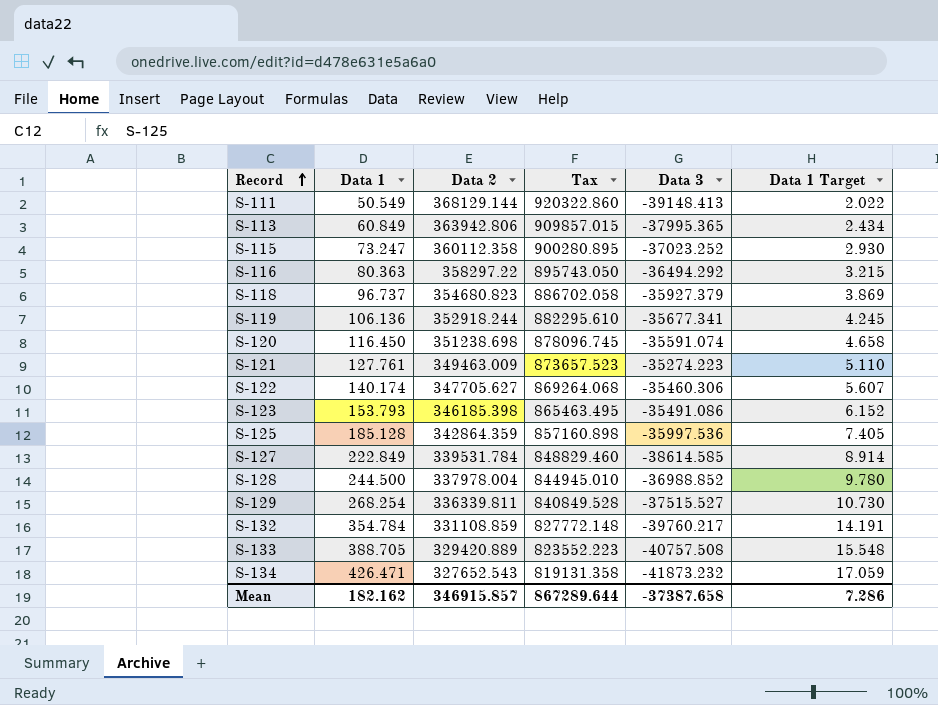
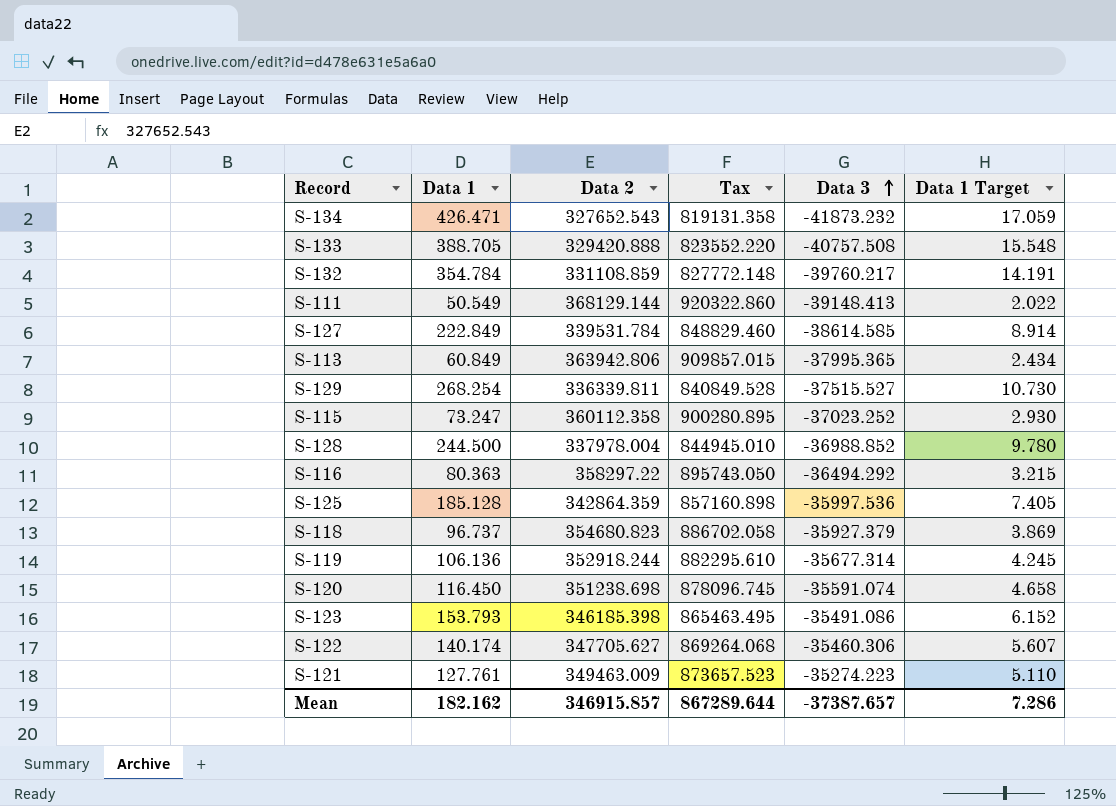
row order: Record ascending -> Data 3 ascending
S-133 | Data 2: 329420.889 -> 329420.888
S-133 | Tax: 823552.223 -> 823552.220
S-119 | Data 3: -35677.341 -> -35677.314
Mean | Data 3: -37387.658 -> -37387.657

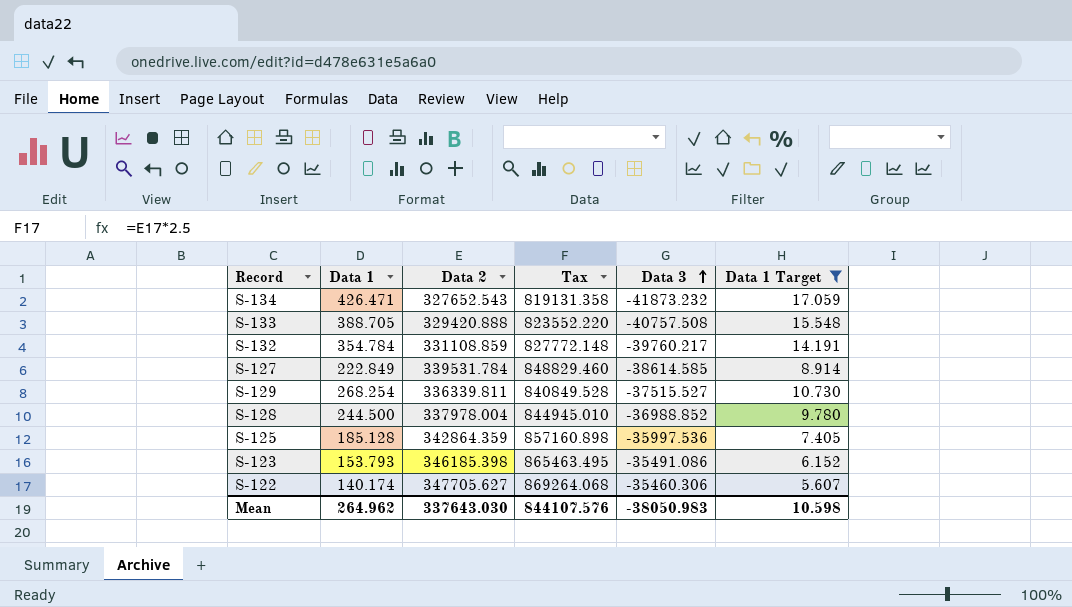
filter: none -> Data 1 Target >= 5.607
Mean | Data 1: 182.162 -> 264.962
Mean | Data 2: 346915.857 -> 337643.030
Mean | Tax: 867289.644 -> 844107.576
Mean | Data 3: -37387.657 -> -38050.983
Mean | Data 1 Target: 7.286 -> 10.598

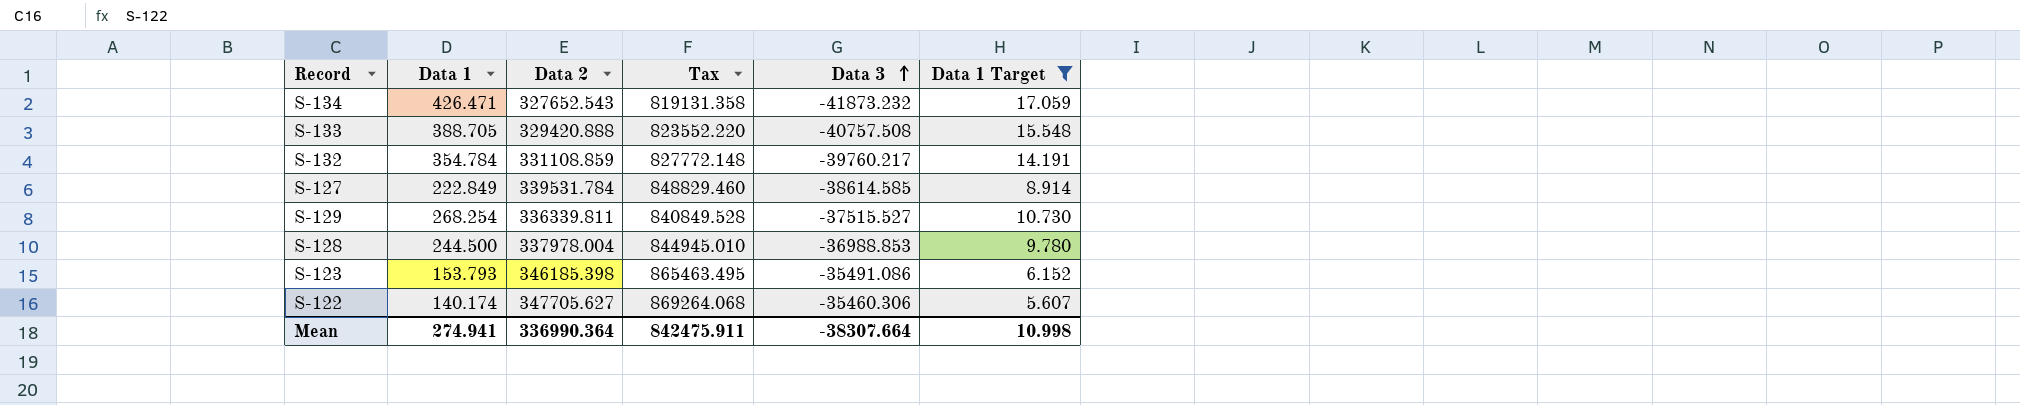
row S-125: 185.128 | 342864.359 | 857160.898 | -35997.536 | 7.405 -> none
S-128 | Data 3: -36988.852 -> -36988.853
Mean | Data 1: 264.962 -> 274.941
Mean | Data 2: 337643.030 -> 336990.364
Mean | Tax: 844107.576 -> 842475.911
Mean | Data 3: -38050.983 -> -38307.664
Mean | Data 1 Target: 10.598 -> 10.998

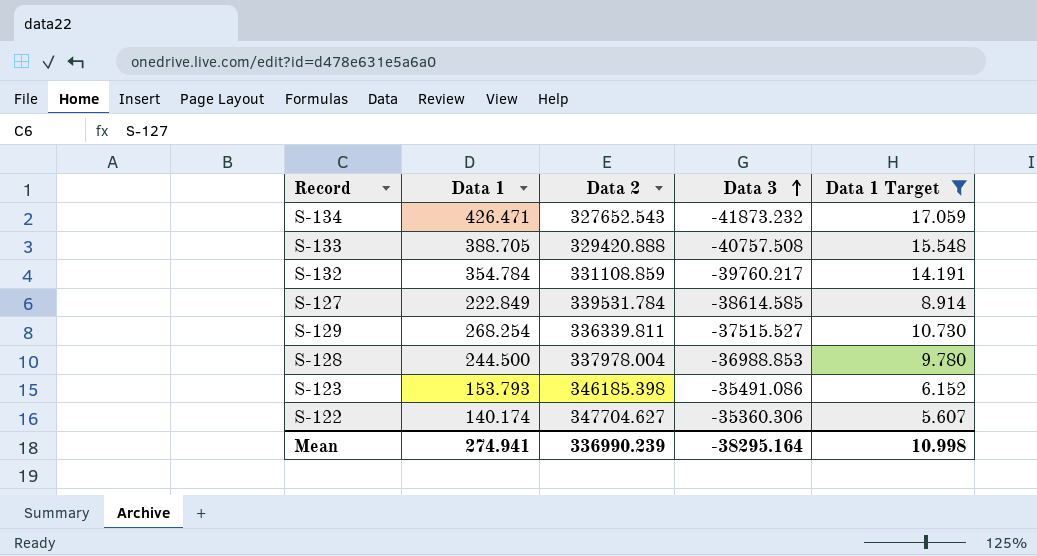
column Tax | formula: [Data 2] * 2.5 -> none
S-122 | Data 2: 347705.627 -> 347704.627
S-122 | Data 3: -35460.306 -> -35360.306
Mean | Data 2: 336990.364 -> 336990.239
Mean | Data 3: -38307.664 -> -38295.164

